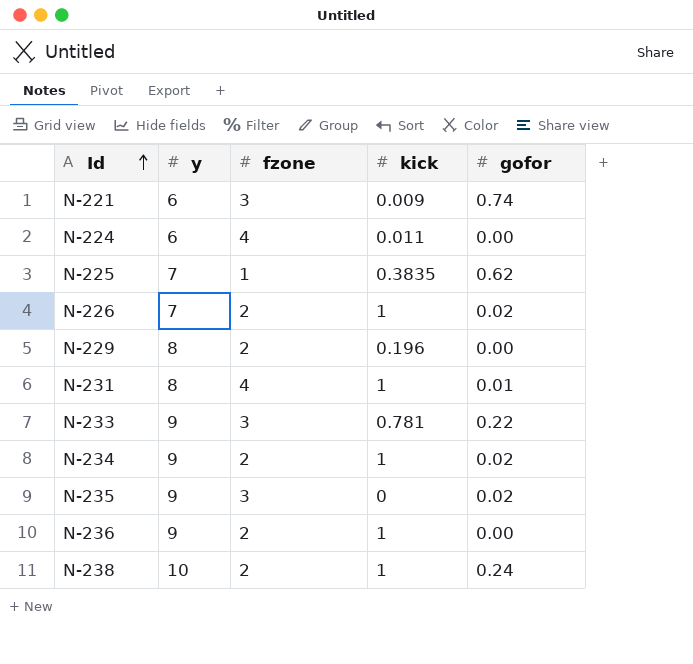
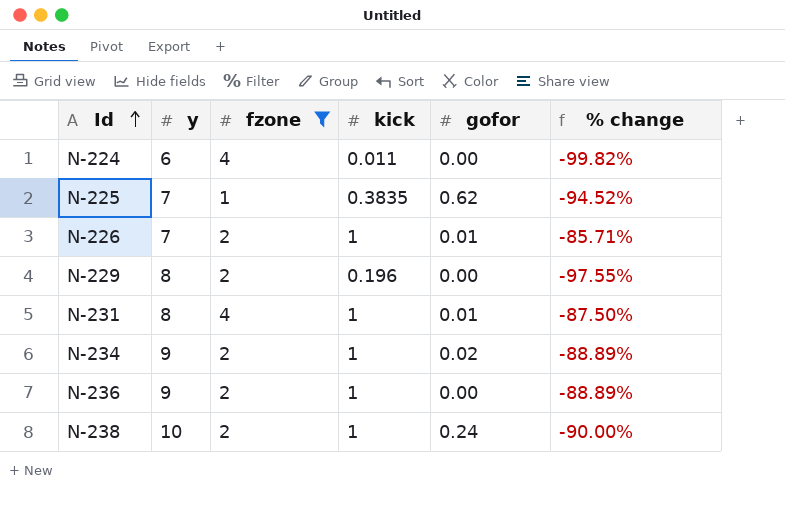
filter: none -> fzone != 3
column % change | formula: none -> ([kick] - [y]) / [y]
N-226 | gofor: 0.02 -> 0.01

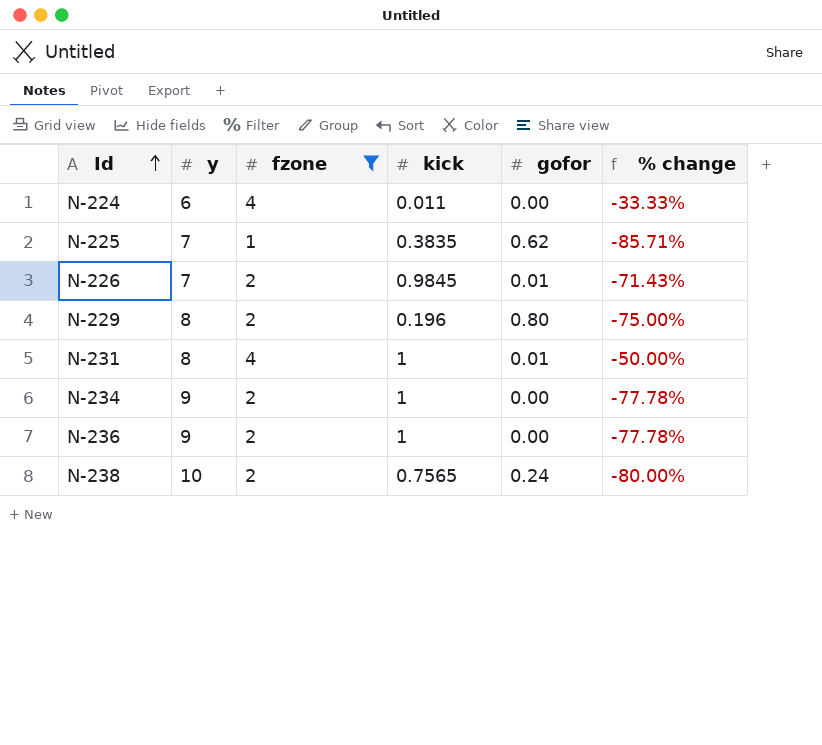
column % change | formula: ([kick] - [y]) / [y] -> ([fzone] - [y]) / [y]
N-226 | kick: 1 -> 0.9845
N-229 | gofor: 0.00 -> 0.80
N-234 | gofor: 0.02 -> 0.00
N-238 | kick: 1 -> 0.7565

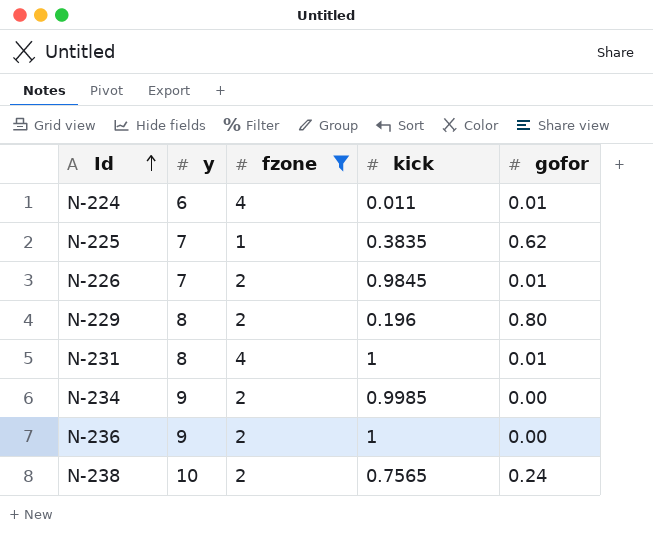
column % change | formula: ([fzone] - [y]) / [y] -> none
N-224 | gofor: 0.00 -> 0.01
N-234 | kick: 1 -> 0.9985

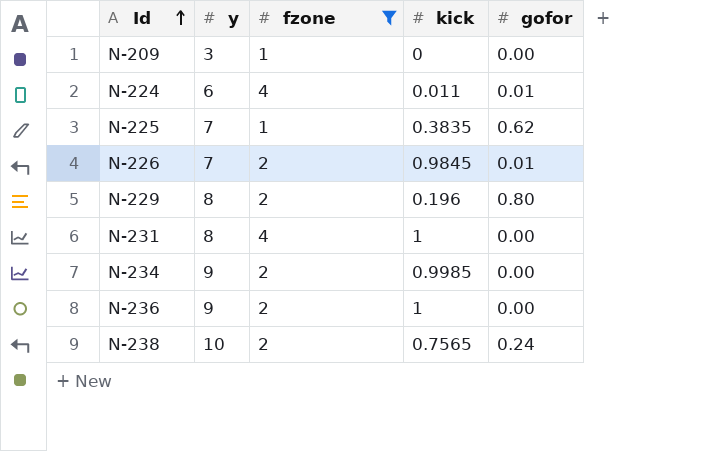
row N-209: none -> 3 | 1 | 0 | 0.00
N-231 | gofor: 0.01 -> 0.00

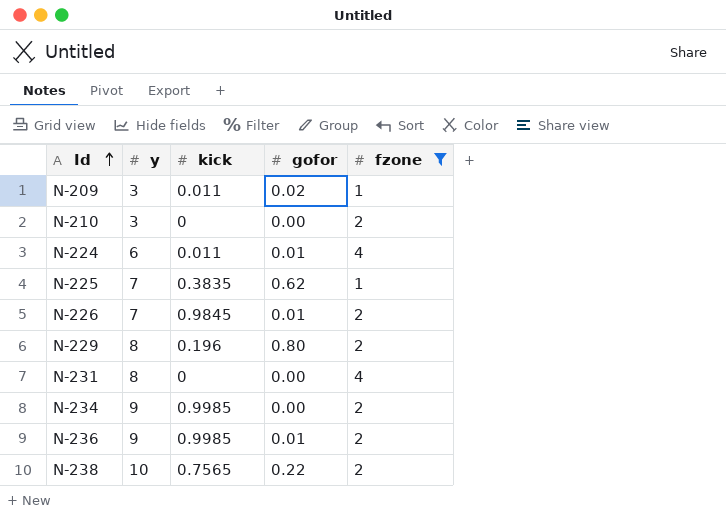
column fzone | position: 3 -> 5
N-209 | kick: 0 -> 0.011
N-209 | gofor: 0.00 -> 0.02
row N-210: none -> 3 | 0 | 0.00 | 2
N-231 | kick: 1 -> 0
N-236 | kick: 1 -> 0.9985
N-236 | gofor: 0.00 -> 0.01
N-238 | gofor: 0.24 -> 0.22

